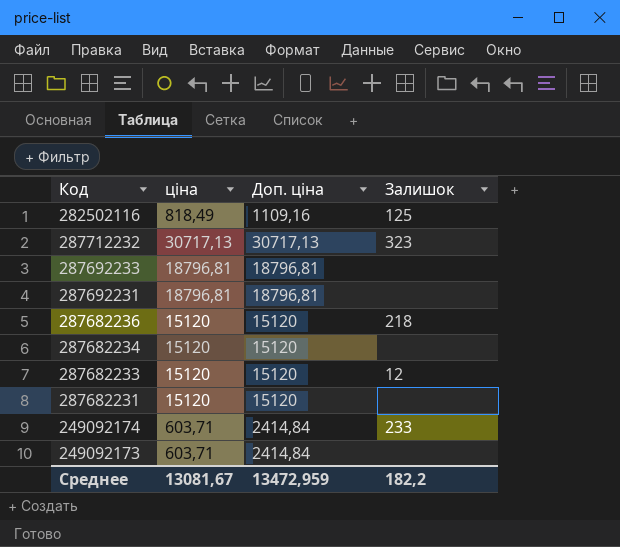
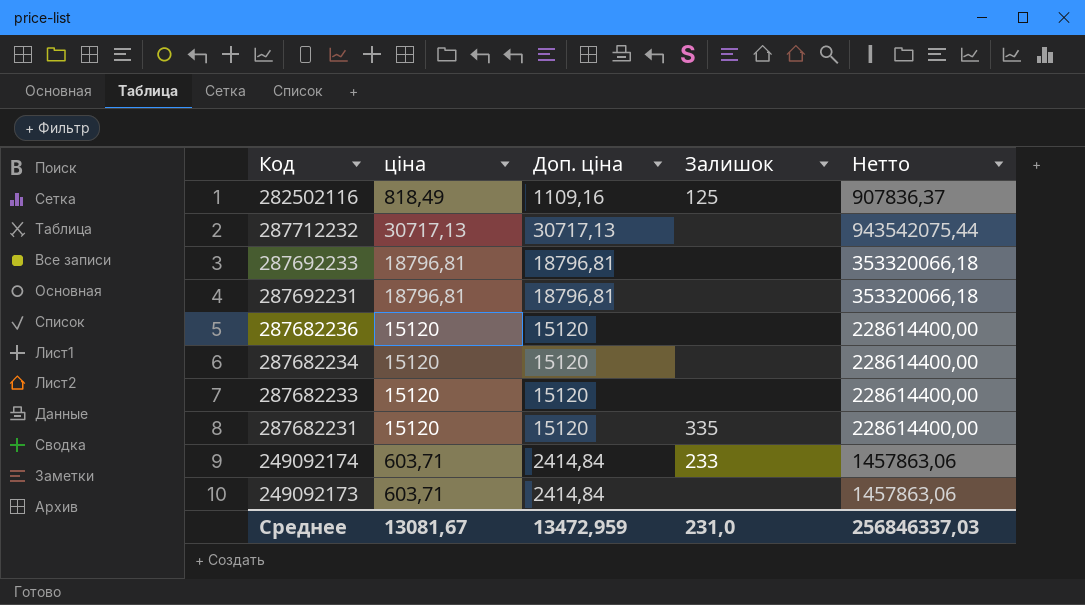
column Нетто | formula: none -> [ціна] * [Доп. ціна]
287712232 | Залишок: 323 -> none
287682236 | Залишок: 218 -> none
287682233 | Залишок: 12 -> none
287682231 | Залишок: none -> 335
Среднее | Залишок: 182,2 -> 231,0

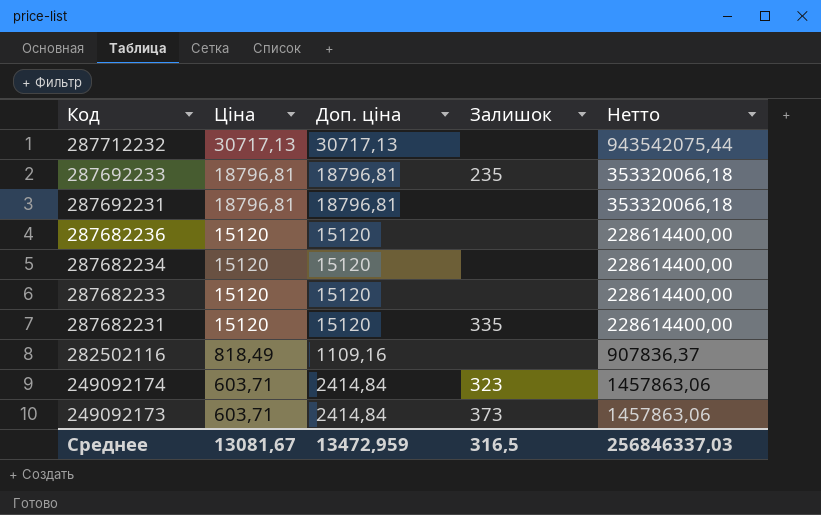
row order: none -> Код descending
column name: ціна -> Ціна
287692233 | Залишок: none -> 235
282502116 | Залишок: 125 -> none
249092174 | Залишок: 233 -> 323
249092173 | Залишок: none -> 373
Среднее | Залишок: 231,0 -> 316,5

